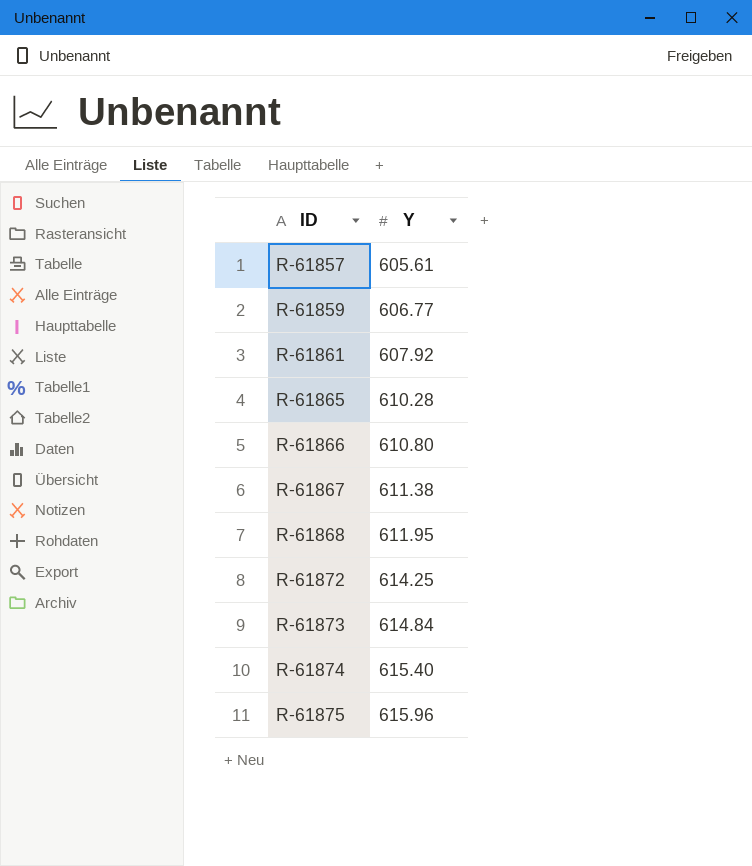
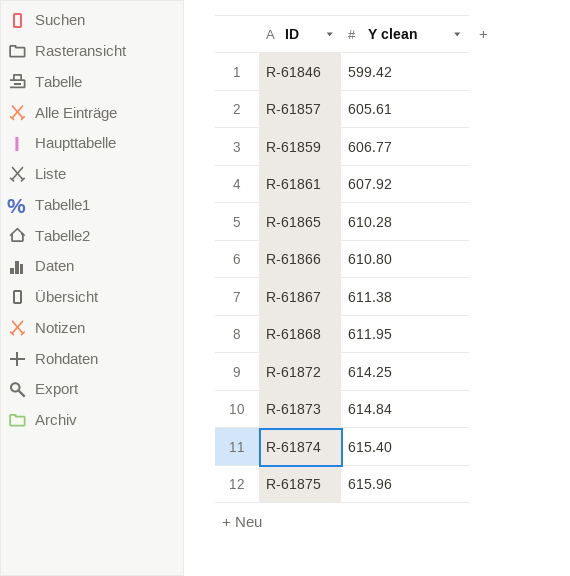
column name: Y -> Y clean
row R-61846: none -> 599.42

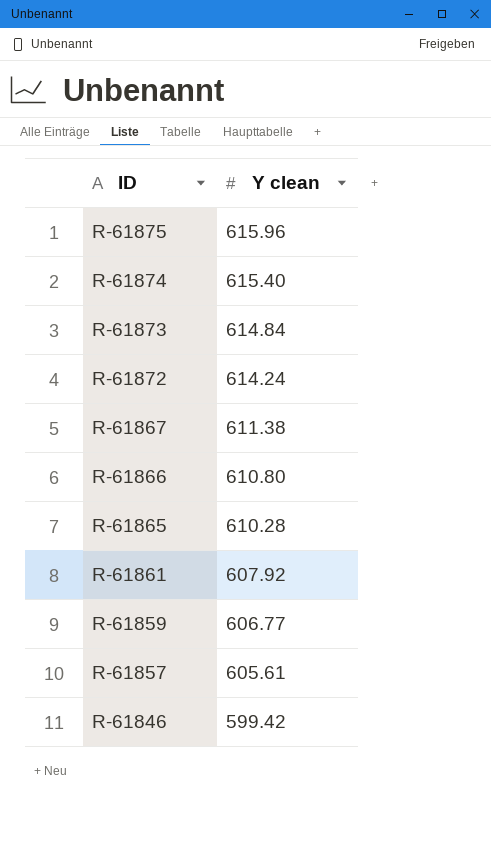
row order: ID ascending -> ID descending
row R-61868: 611.95 -> none
R-61872 | Y clean: 614.25 -> 614.24

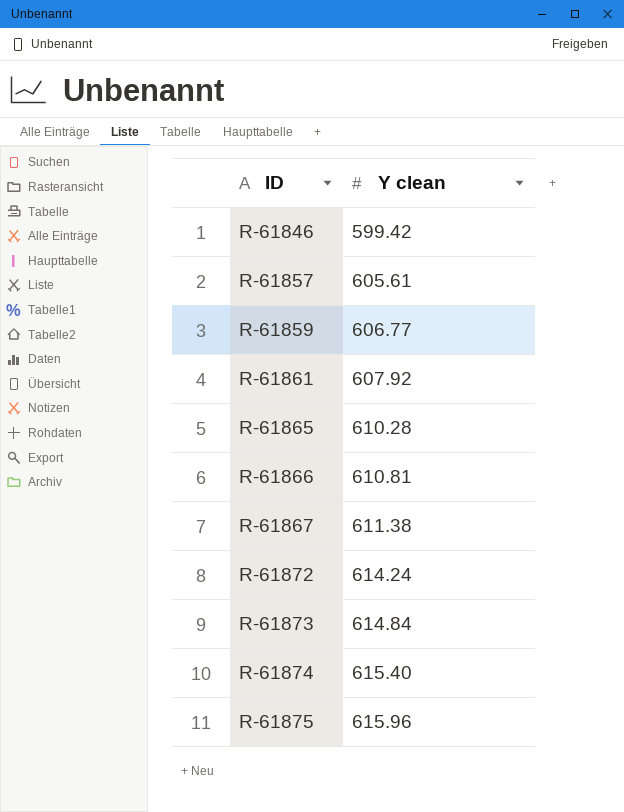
row order: ID descending -> ID ascending
R-61866 | Y clean: 610.80 -> 610.81

